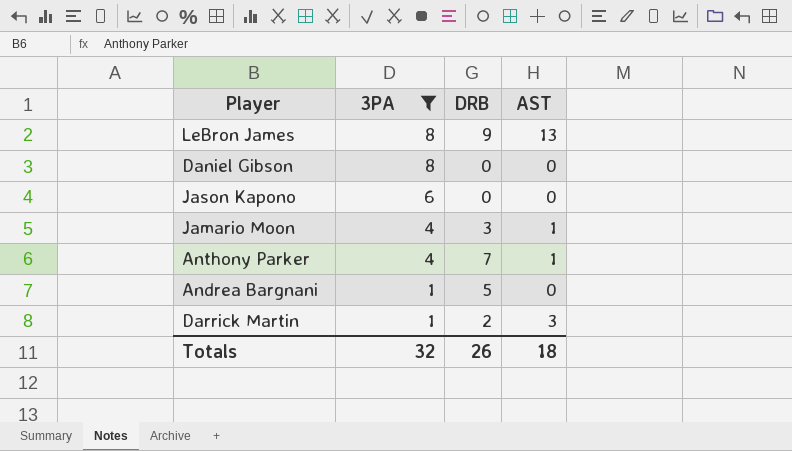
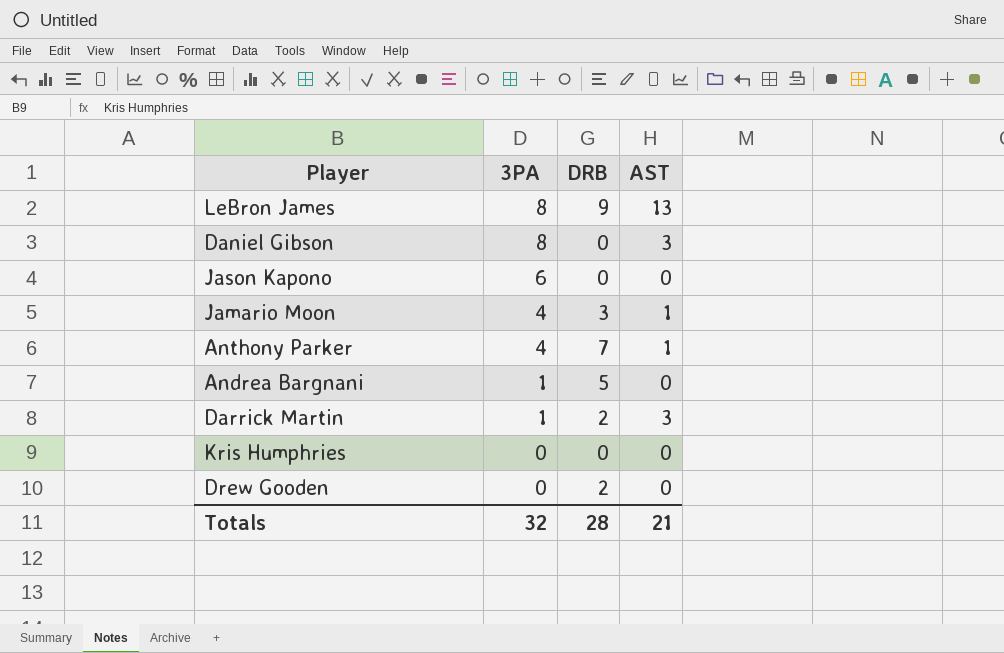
filter: 3PA != 0 -> none
Daniel Gibson | AST: 0 -> 3
Totals | DRB: 26 -> 28
Totals | AST: 18 -> 21

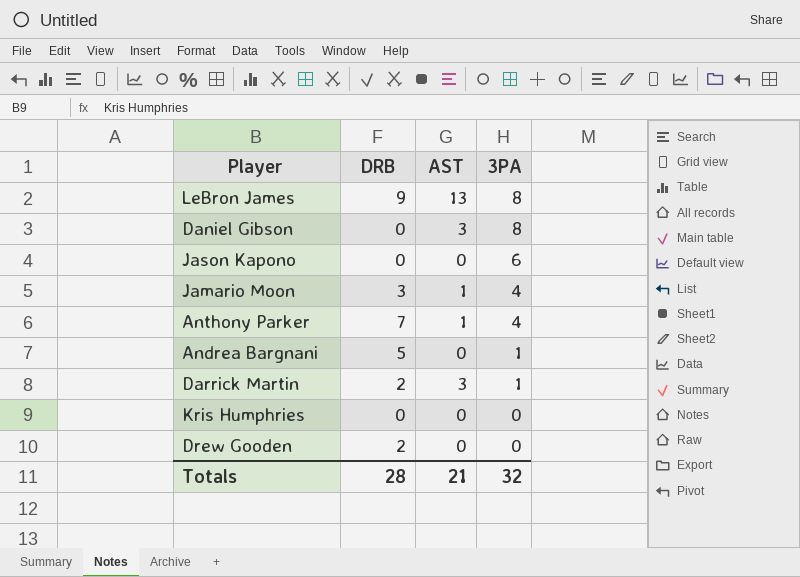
column 3PA | position: 2 -> 4

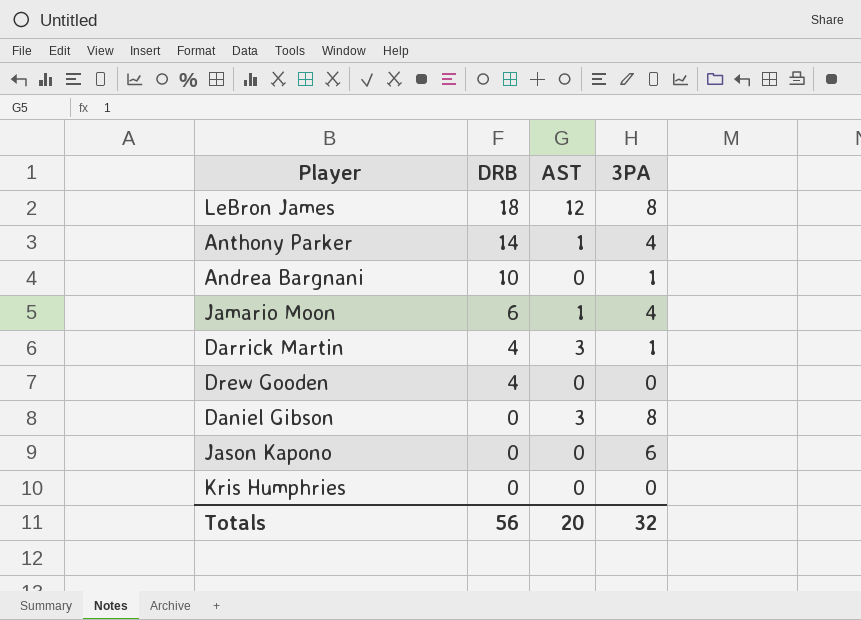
row order: 3PA descending -> DRB descending
LeBron James | DRB: 9 -> 18
LeBron James | AST: 13 -> 12
Anthony Parker | DRB: 7 -> 14
Andrea Bargnani | DRB: 5 -> 10
Jamario Moon | DRB: 3 -> 6
Darrick Martin | DRB: 2 -> 4
Drew Gooden | DRB: 2 -> 4
Totals | DRB: 28 -> 56
Totals | AST: 21 -> 20

